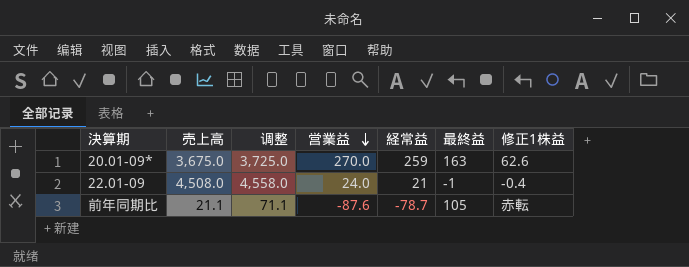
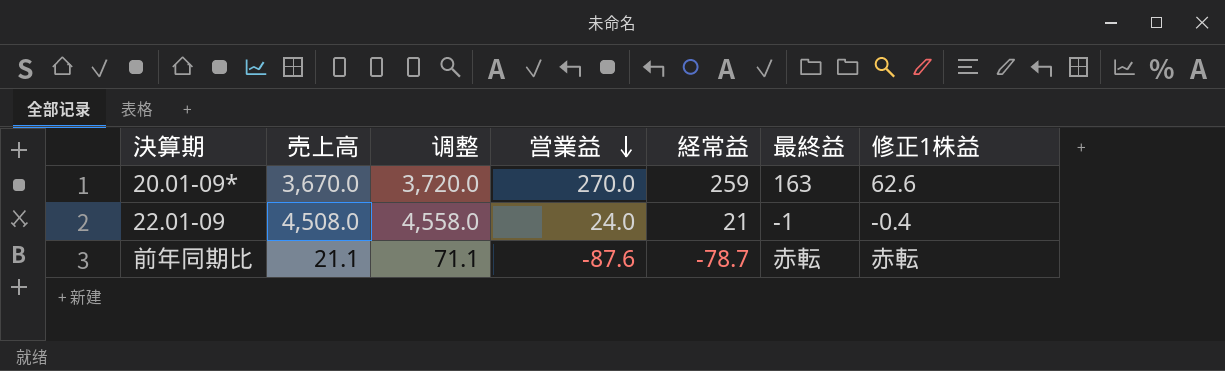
20.01-09* | 売上高: 3,675.0 -> 3,670.0
20.01-09* | 调整: 3,725.0 -> 3,720.0
前年同期比 | 最終益: 105 -> 赤転

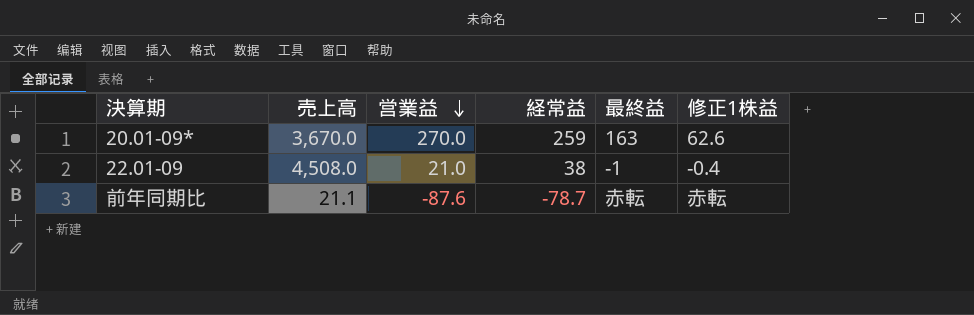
column 调整 | formula: [売上高] + 50 -> none
22.01-09 | 営業益: 24.0 -> 21.0
22.01-09 | 経常益: 21 -> 38

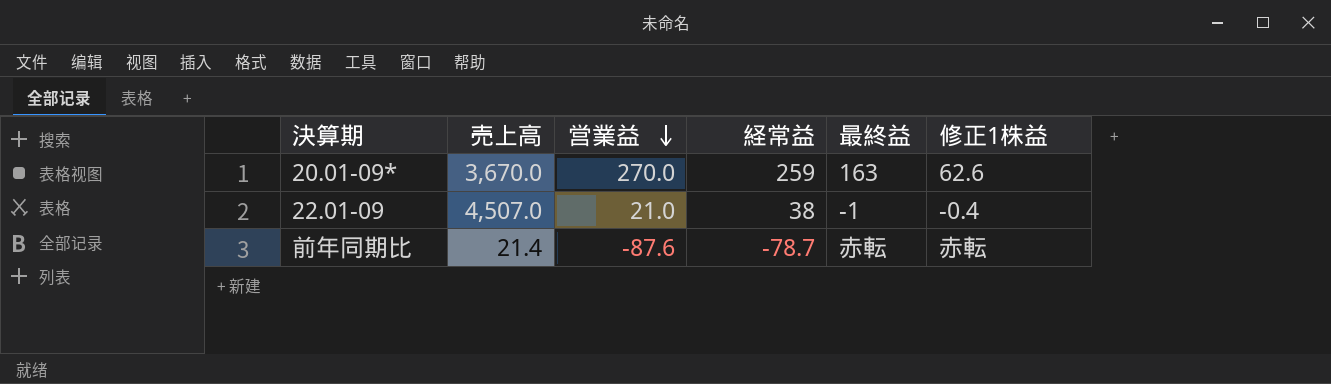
22.01-09 | 売上高: 4,508.0 -> 4,507.0
前年同期比 | 売上高: 21.1 -> 21.4

